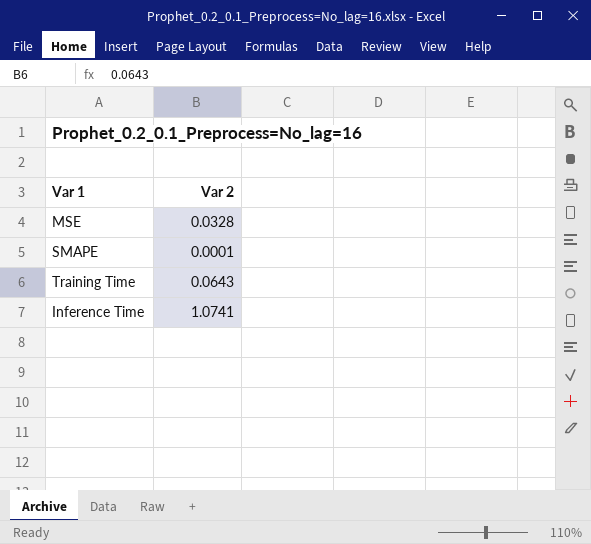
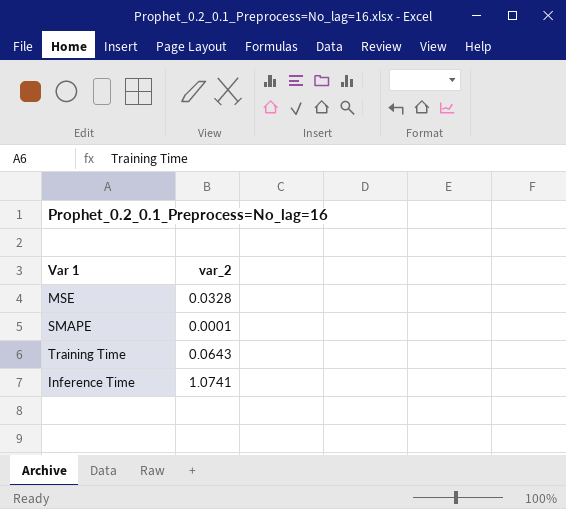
column name: Var 2 -> var_2

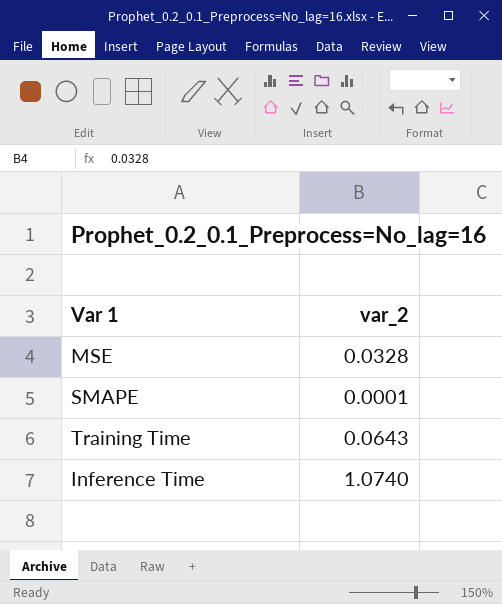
Inference Time | var_2: 1.0741 -> 1.0740

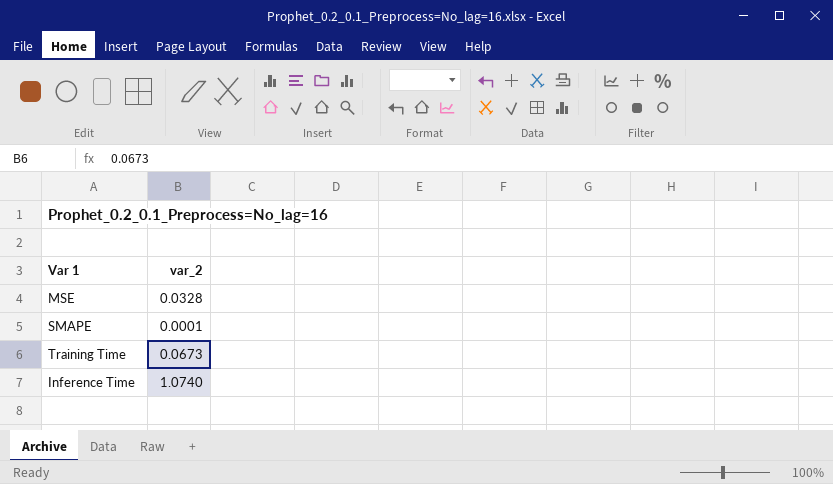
Training Time | var_2: 0.0643 -> 0.0673

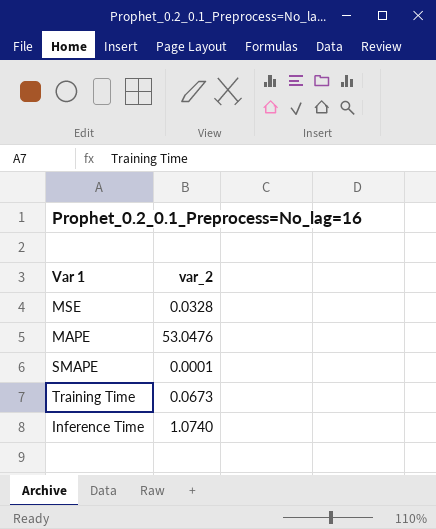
row MAPE: none -> 53.0476

